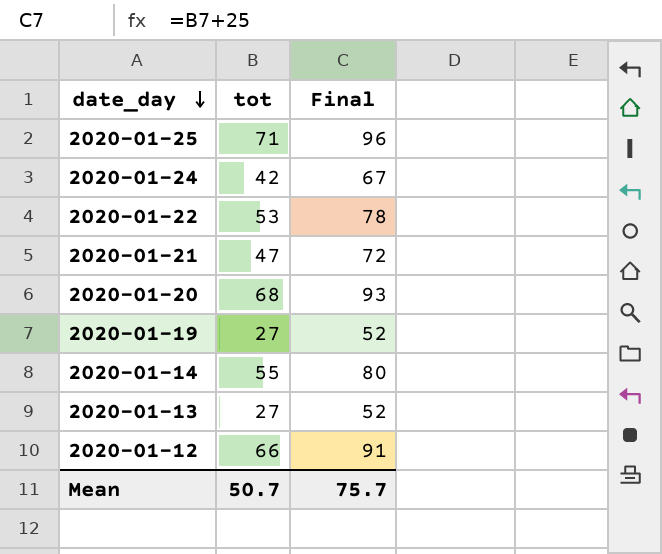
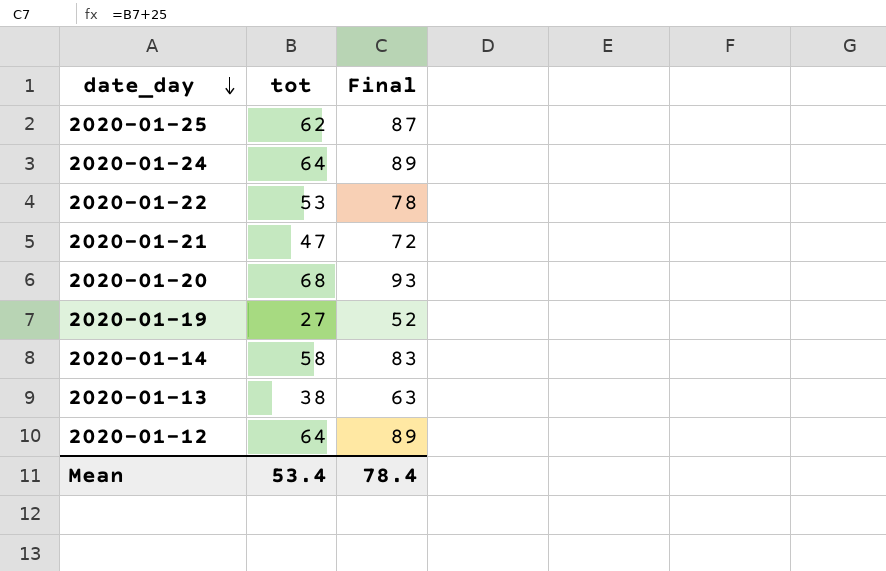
2020-01-25 | tot: 71 -> 62
2020-01-25 | Final: 96 -> 87
2020-01-24 | tot: 42 -> 64
2020-01-24 | Final: 67 -> 89
2020-01-14 | tot: 55 -> 58
2020-01-14 | Final: 80 -> 83
2020-01-13 | tot: 27 -> 38
2020-01-13 | Final: 52 -> 63
2020-01-12 | tot: 66 -> 64
2020-01-12 | Final: 91 -> 89
Mean | tot: 50.7 -> 53.4
Mean | Final: 75.7 -> 78.4

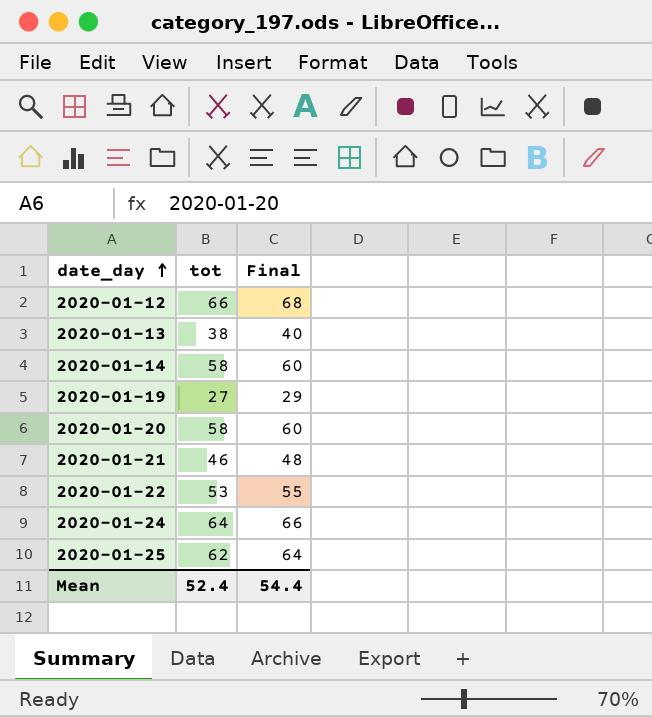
row order: date_day descending -> date_day ascending
column Final | formula: [tot] + 25 -> [tot] + 2
2020-01-12 | tot: 64 -> 66
2020-01-20 | tot: 68 -> 58
2020-01-21 | tot: 47 -> 46
Mean | tot: 53.4 -> 52.4
Mean | Final: 78.4 -> 54.4

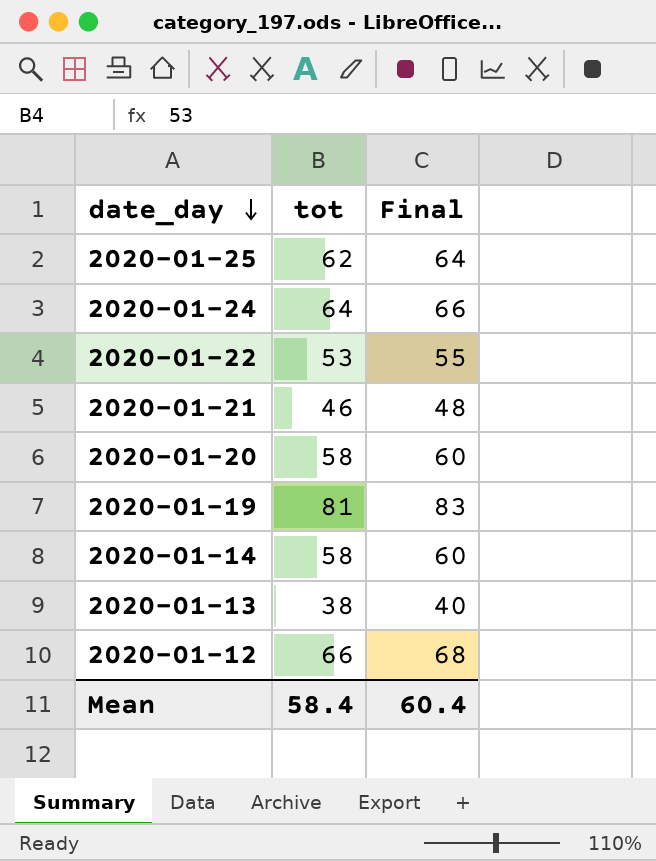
row order: date_day ascending -> date_day descending
2020-01-19 | tot: 27 -> 81
2020-01-19 | Final: 29 -> 83
Mean | tot: 52.4 -> 58.4
Mean | Final: 54.4 -> 60.4

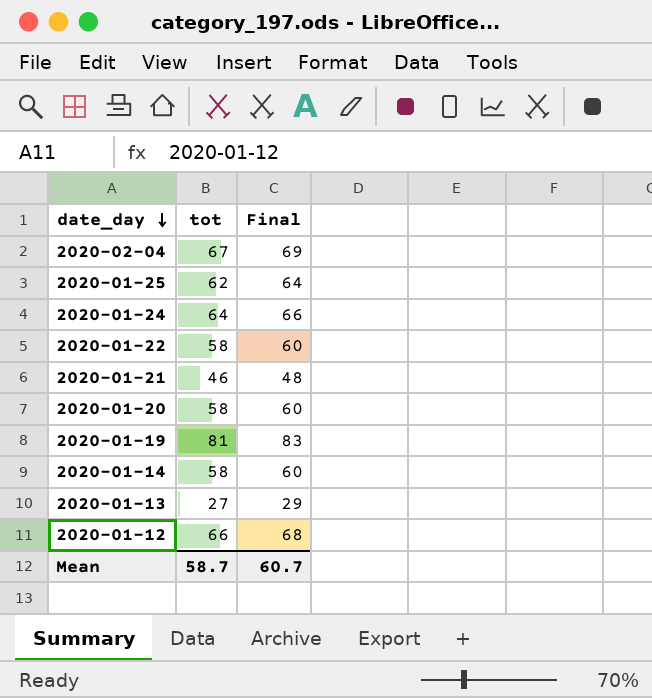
row 2020-02-04: none -> 67 | 69
2020-01-22 | tot: 53 -> 58
2020-01-22 | Final: 55 -> 60
2020-01-13 | tot: 38 -> 27
2020-01-13 | Final: 40 -> 29
Mean | tot: 58.4 -> 58.7
Mean | Final: 60.4 -> 60.7

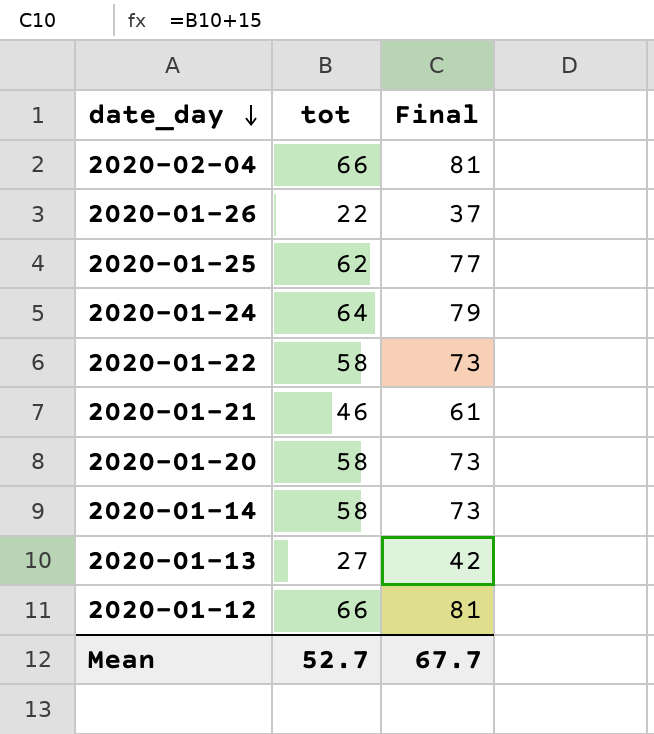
column Final | formula: [tot] + 2 -> [tot] + 15
row 2020-01-19: 81 | 83 -> none
2020-02-04 | tot: 67 -> 66
row 2020-01-26: none -> 22 | 37
Mean | tot: 58.7 -> 52.7
Mean | Final: 60.7 -> 67.7

